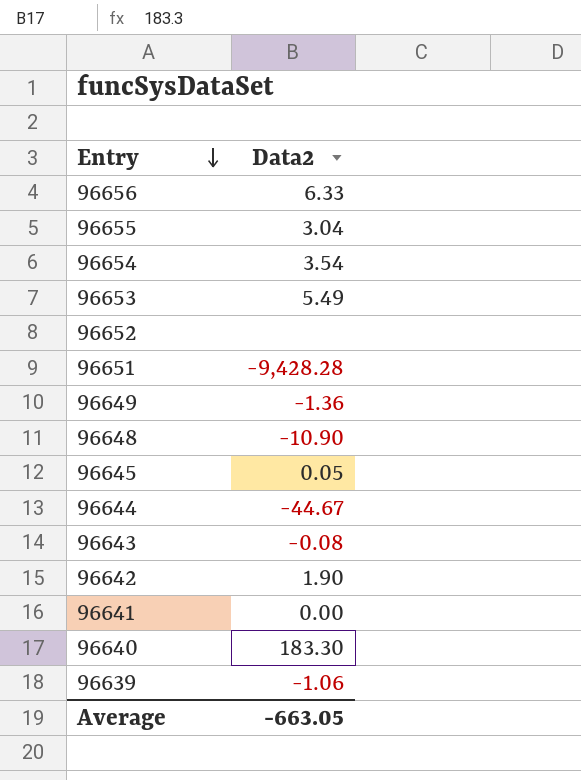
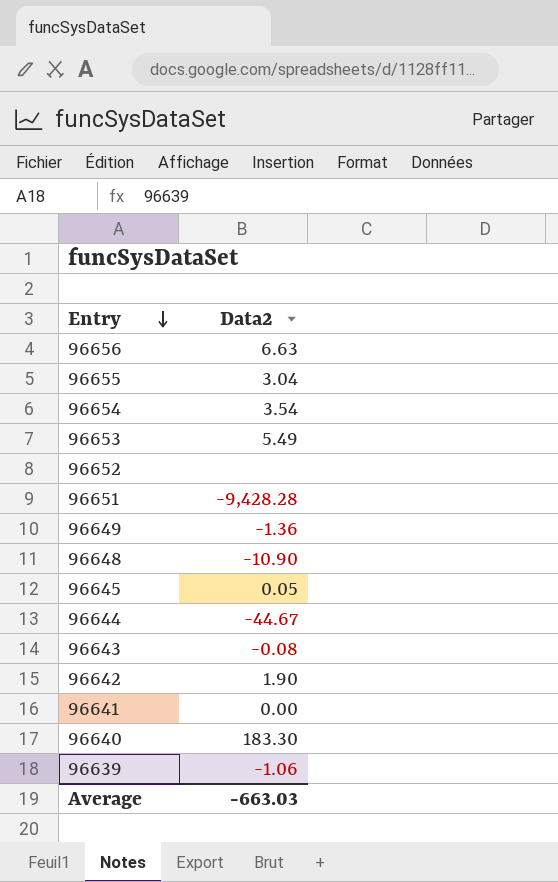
96656 | Data2: 6.33 -> 6.63
Average | Data2: -663.05 -> -663.03

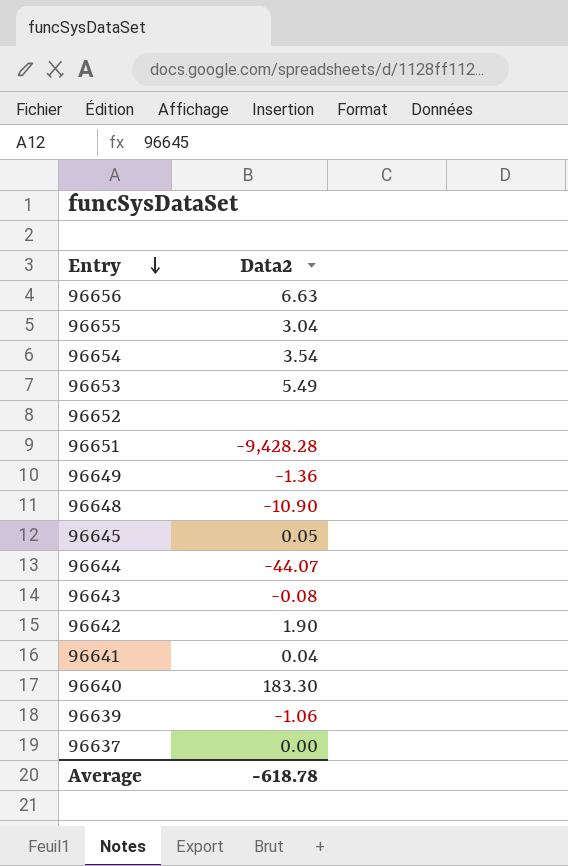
96644 | Data2: -44.67 -> -44.07
96641 | Data2: 0.00 -> 0.04
row 96637: none -> 0.00
Average | Data2: -663.03 -> -618.78

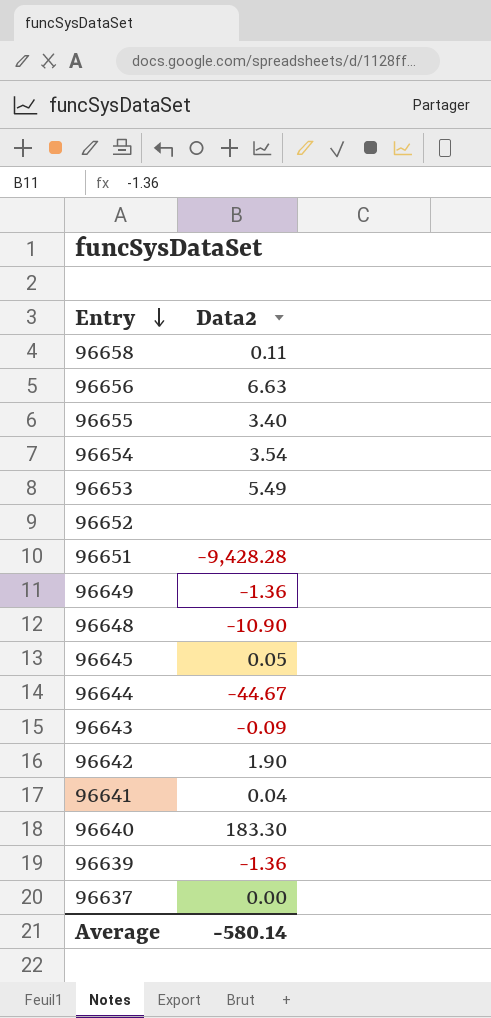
row 96658: none -> 0.11
96655 | Data2: 3.04 -> 3.40
96644 | Data2: -44.07 -> -44.67
96643 | Data2: -0.08 -> -0.09
96639 | Data2: -1.06 -> -1.36
Average | Data2: -618.78 -> -580.14

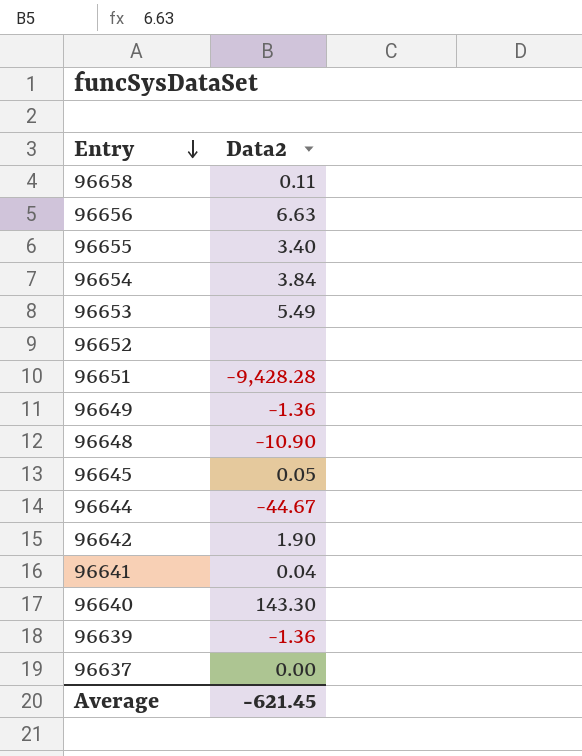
row 96643: -0.09 -> none
96654 | Data2: 3.54 -> 3.84
96640 | Data2: 183.30 -> 143.30
Average | Data2: -580.14 -> -621.45

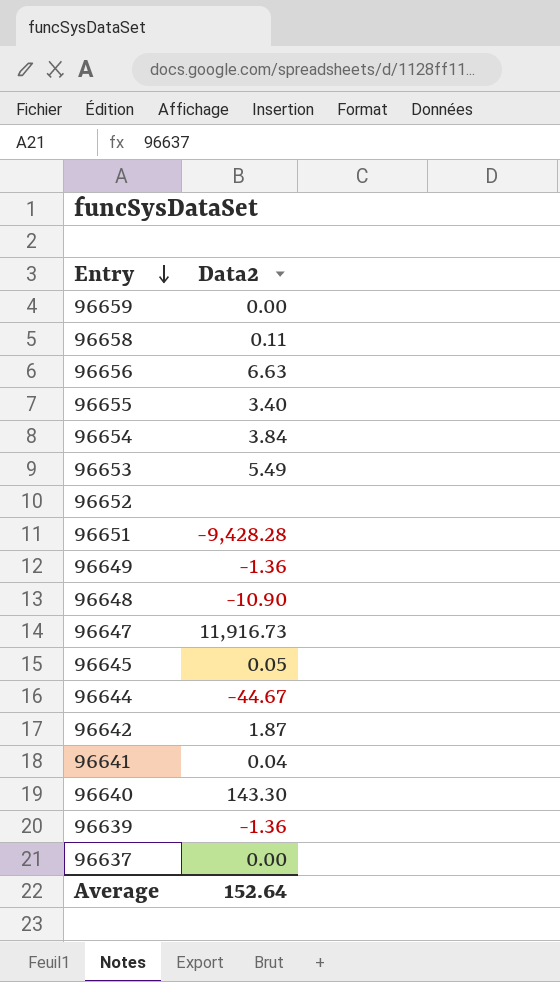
row 96659: none -> 0.00
row 96647: none -> 11,916.73
96642 | Data2: 1.90 -> 1.87
Average | Data2: -621.45 -> 152.64

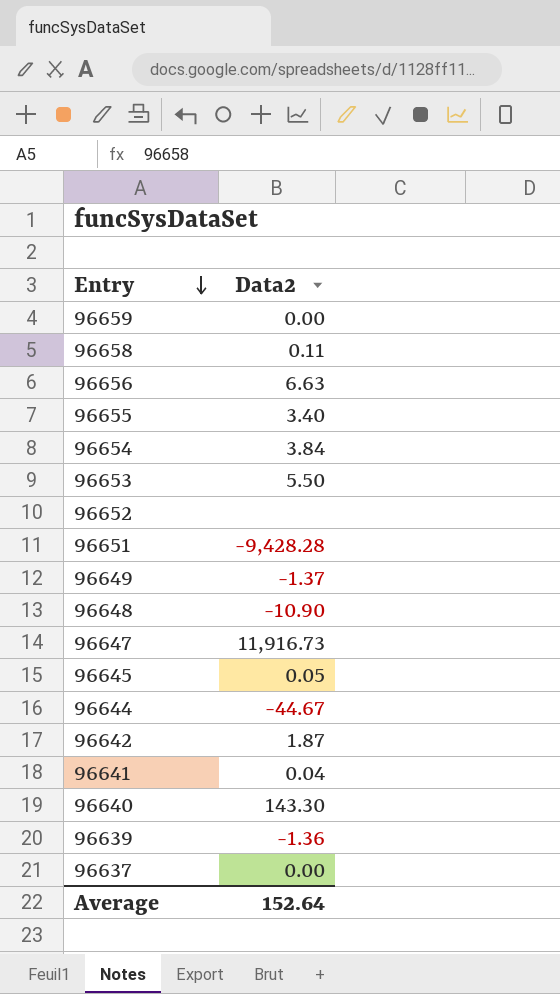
96653 | Data2: 5.49 -> 5.50
96649 | Data2: -1.36 -> -1.37

